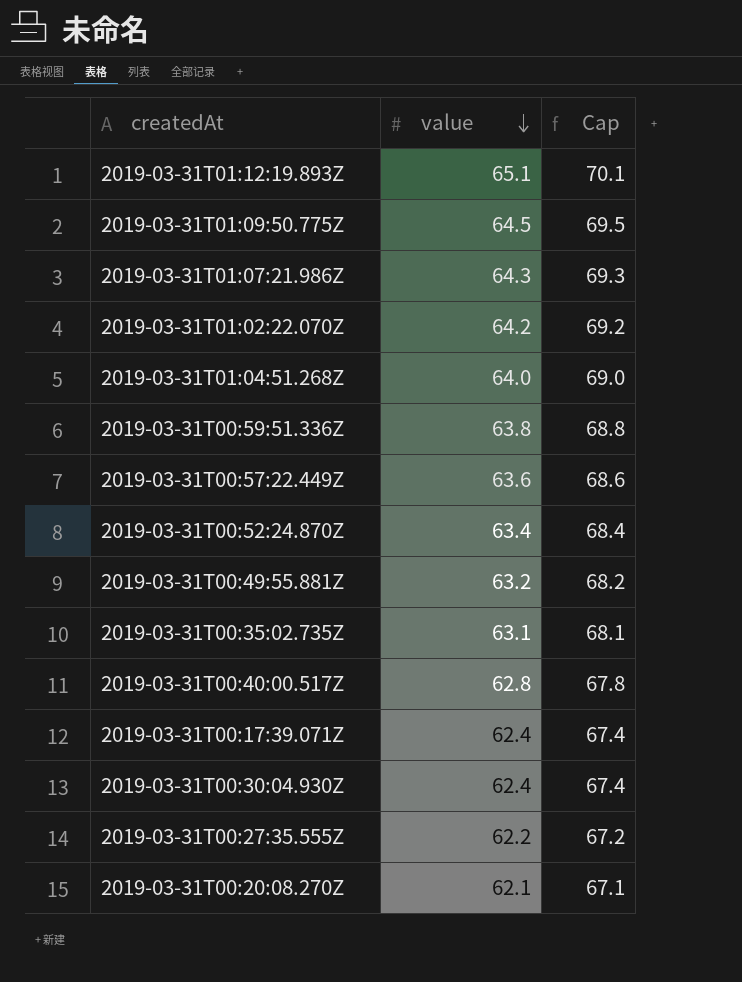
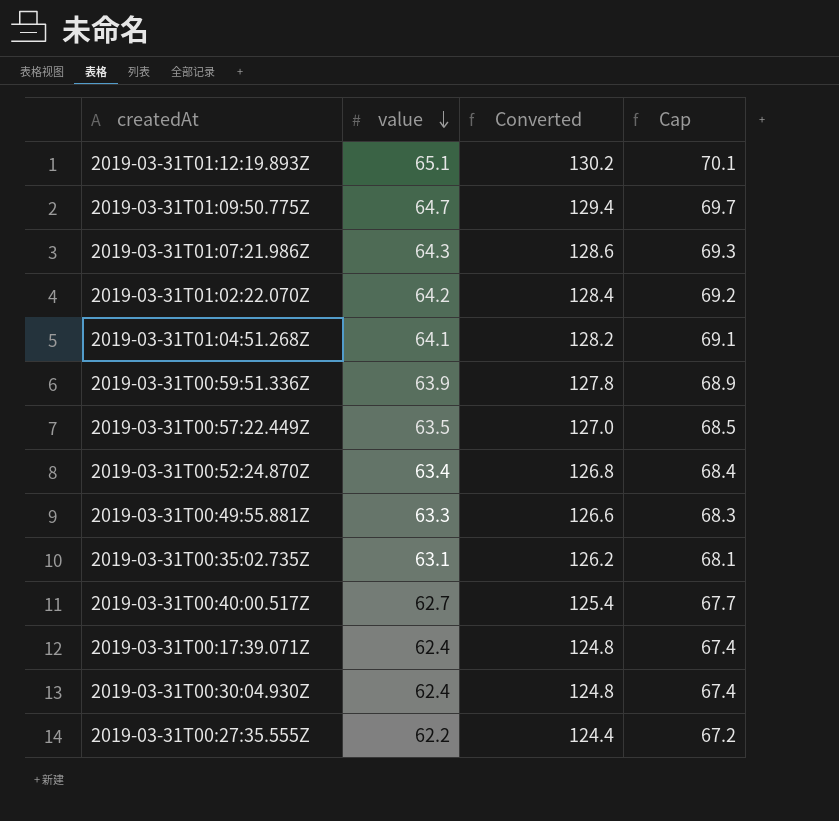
column Converted | formula: none -> [value] * 2
row 2019-03-31T00:20:08.270Z: 62.1 | 67.1 -> none
2019-03-31T01:09:50.775Z | value: 64.5 -> 64.7
2019-03-31T01:09:50.775Z | Cap: 69.5 -> 69.7
2019-03-31T01:04:51.268Z | value: 64.0 -> 64.1
2019-03-31T01:04:51.268Z | Cap: 69.0 -> 69.1
2019-03-31T00:59:51.336Z | value: 63.8 -> 63.9
2019-03-31T00:59:51.336Z | Cap: 68.8 -> 68.9
2019-03-31T00:57:22.449Z | value: 63.6 -> 63.5
2019-03-31T00:57:22.449Z | Cap: 68.6 -> 68.5
2019-03-31T00:49:55.881Z | value: 63.2 -> 63.3
2019-03-31T00:49:55.881Z | Cap: 68.2 -> 68.3
2019-03-31T00:40:00.517Z | value: 62.8 -> 62.7
2019-03-31T00:40:00.517Z | Cap: 67.8 -> 67.7

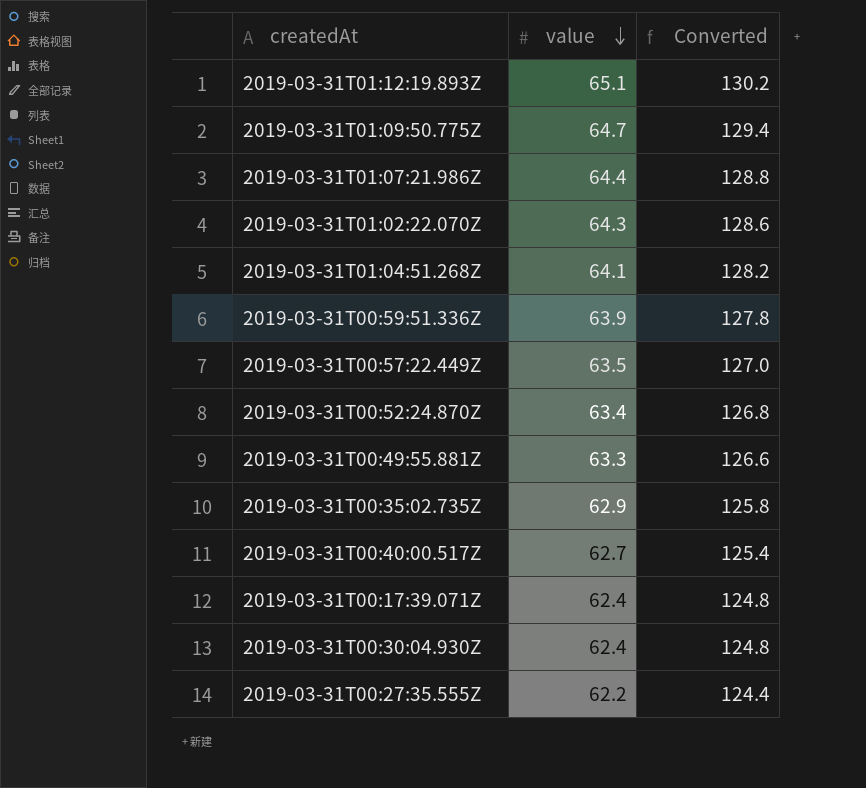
column Cap | formula: [value] + 5 -> none
2019-03-31T01:07:21.986Z | value: 64.3 -> 64.4
2019-03-31T01:07:21.986Z | Converted: 128.6 -> 128.8
2019-03-31T01:02:22.070Z | value: 64.2 -> 64.3
2019-03-31T01:02:22.070Z | Converted: 128.4 -> 128.6
2019-03-31T00:35:02.735Z | value: 63.1 -> 62.9
2019-03-31T00:35:02.735Z | Converted: 126.2 -> 125.8

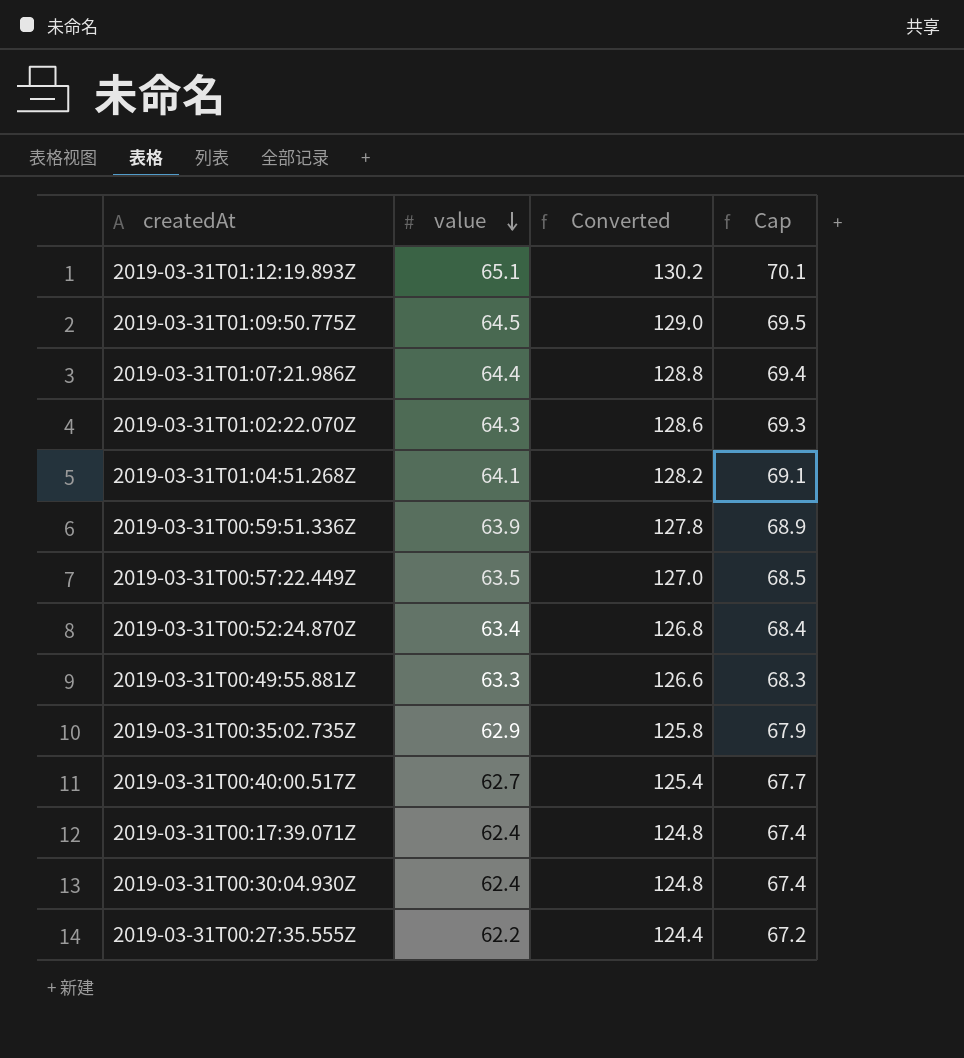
column Cap | formula: none -> [value] + 5
2019-03-31T01:09:50.775Z | value: 64.7 -> 64.5
2019-03-31T01:09:50.775Z | Converted: 129.4 -> 129.0

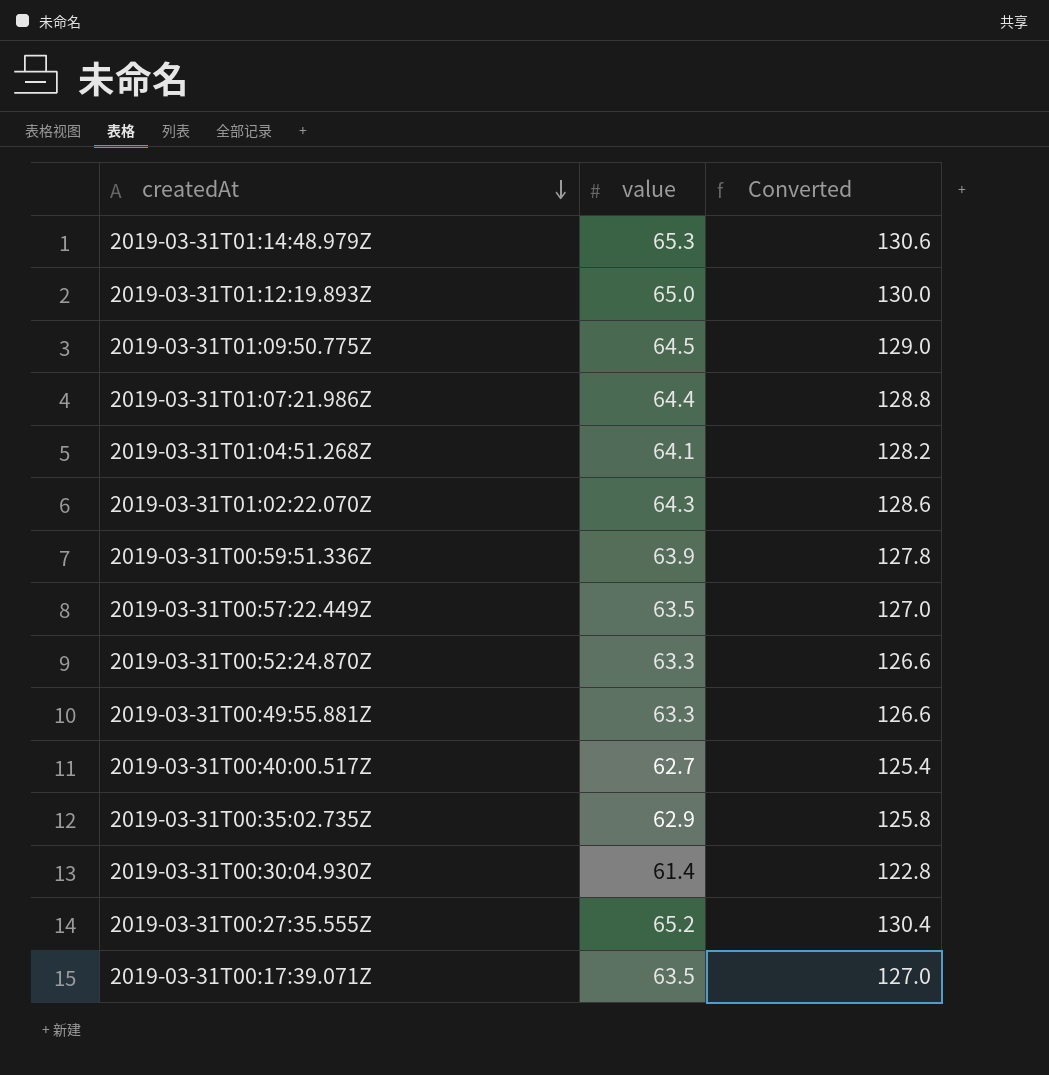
row order: value descending -> createdAt descending
column Cap | formula: [value] + 5 -> none
row 2019-03-31T01:14:48.979Z: none -> 65.3 | 130.6
2019-03-31T01:12:19.893Z | value: 65.1 -> 65.0
2019-03-31T01:12:19.893Z | Converted: 130.2 -> 130.0
2019-03-31T00:52:24.870Z | value: 63.4 -> 63.3
2019-03-31T00:52:24.870Z | Converted: 126.8 -> 126.6
2019-03-31T00:30:04.930Z | value: 62.4 -> 61.4
2019-03-31T00:30:04.930Z | Converted: 124.8 -> 122.8
2019-03-31T00:27:35.555Z | value: 62.2 -> 65.2
2019-03-31T00:27:35.555Z | Converted: 124.4 -> 130.4
2019-03-31T00:17:39.071Z | value: 62.4 -> 63.5
2019-03-31T00:17:39.071Z | Converted: 124.8 -> 127.0

